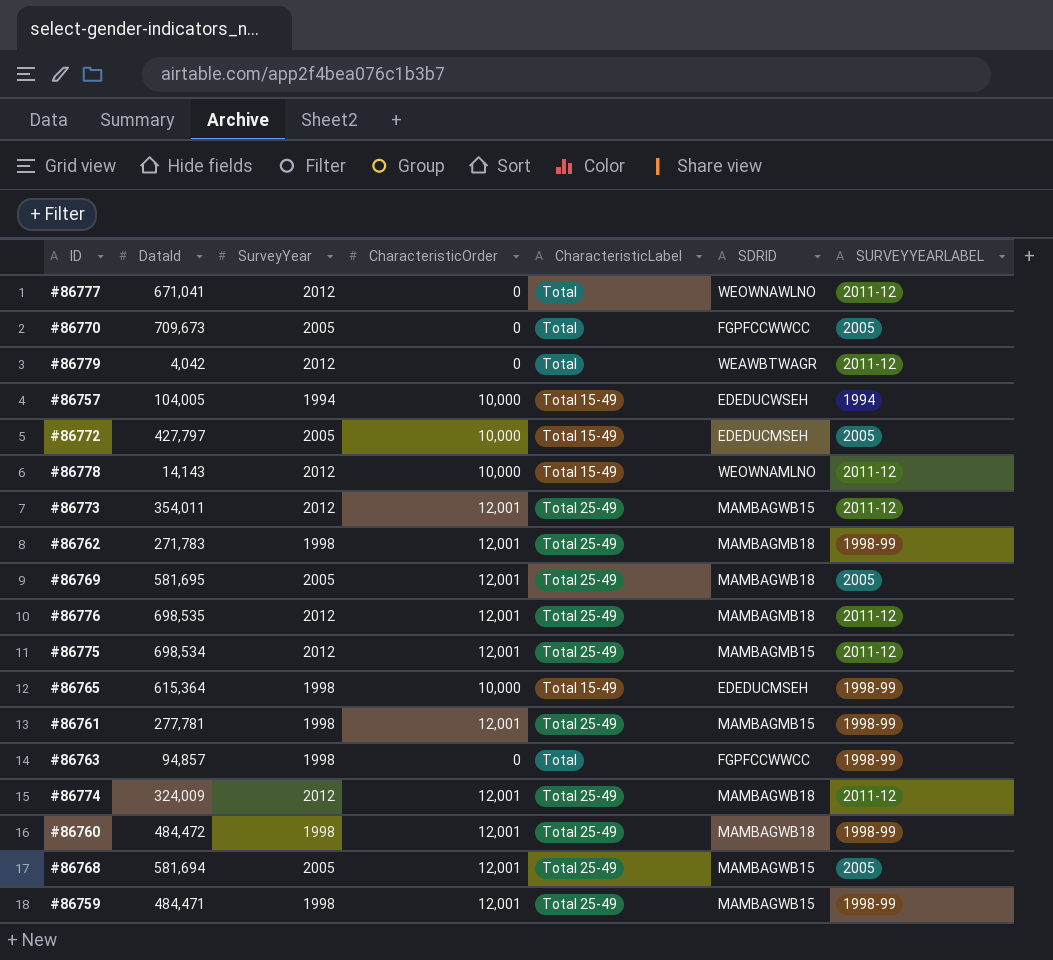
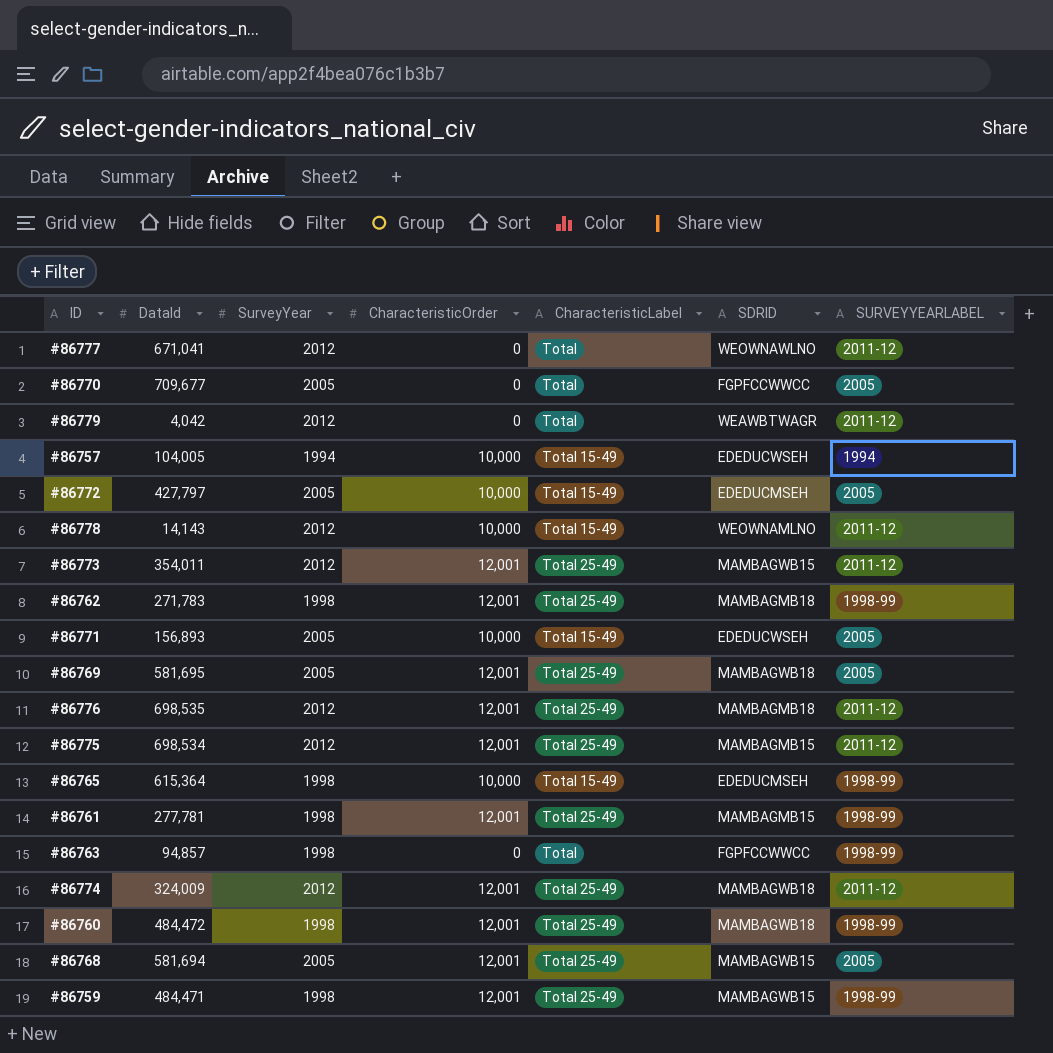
#86770 | DataId: 709,673 -> 709,677
row #86771: none -> 156,893 | 2005 | 10,000 | Total 15-49 | EDEDUCWSEH | 2005

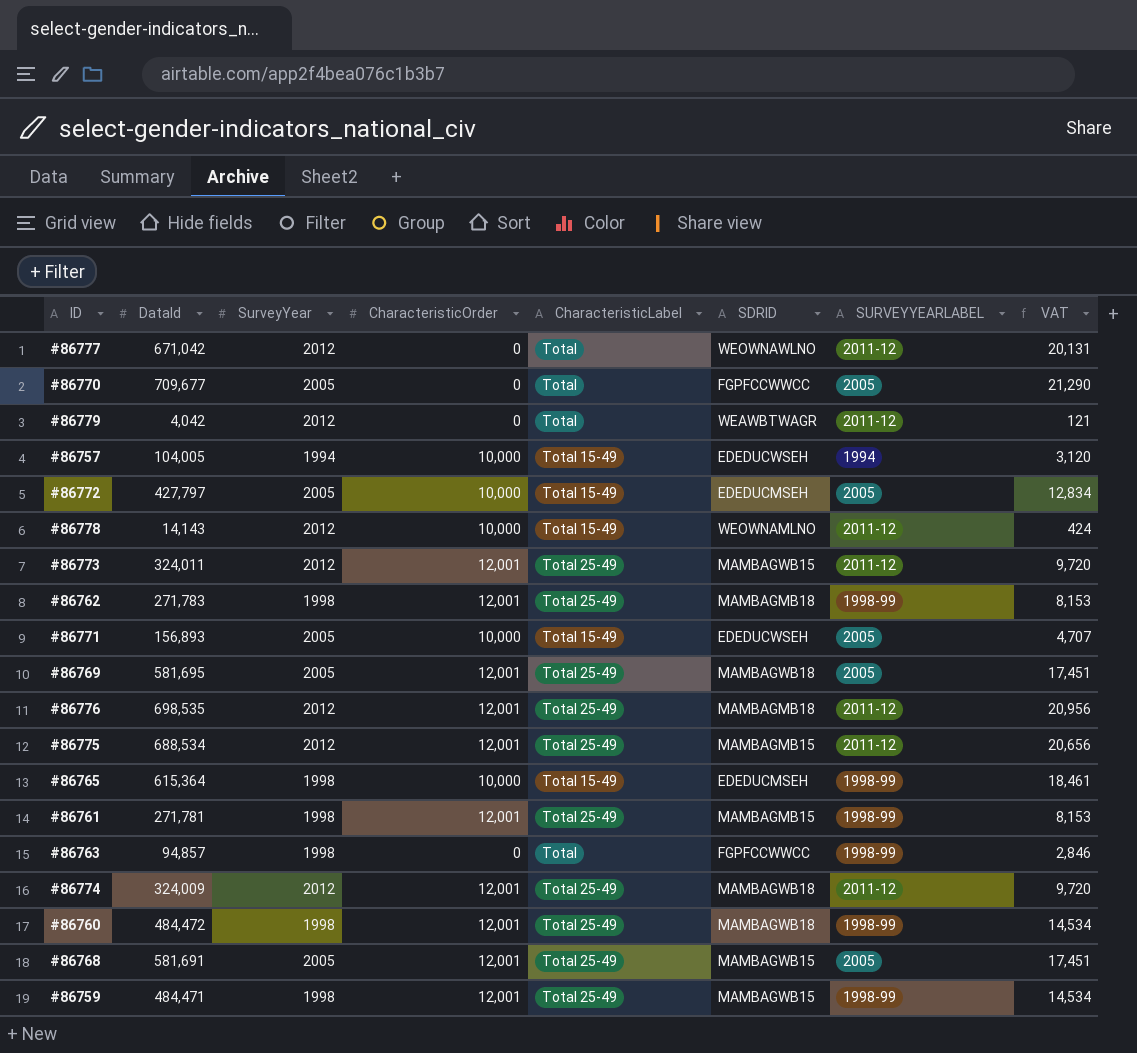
column VAT | formula: none -> [DataId] * 0.03
#86777 | DataId: 671,041 -> 671,042
#86773 | DataId: 354,011 -> 324,011
#86775 | DataId: 698,534 -> 688,534
#86761 | DataId: 277,781 -> 271,781
#86768 | DataId: 581,694 -> 581,691

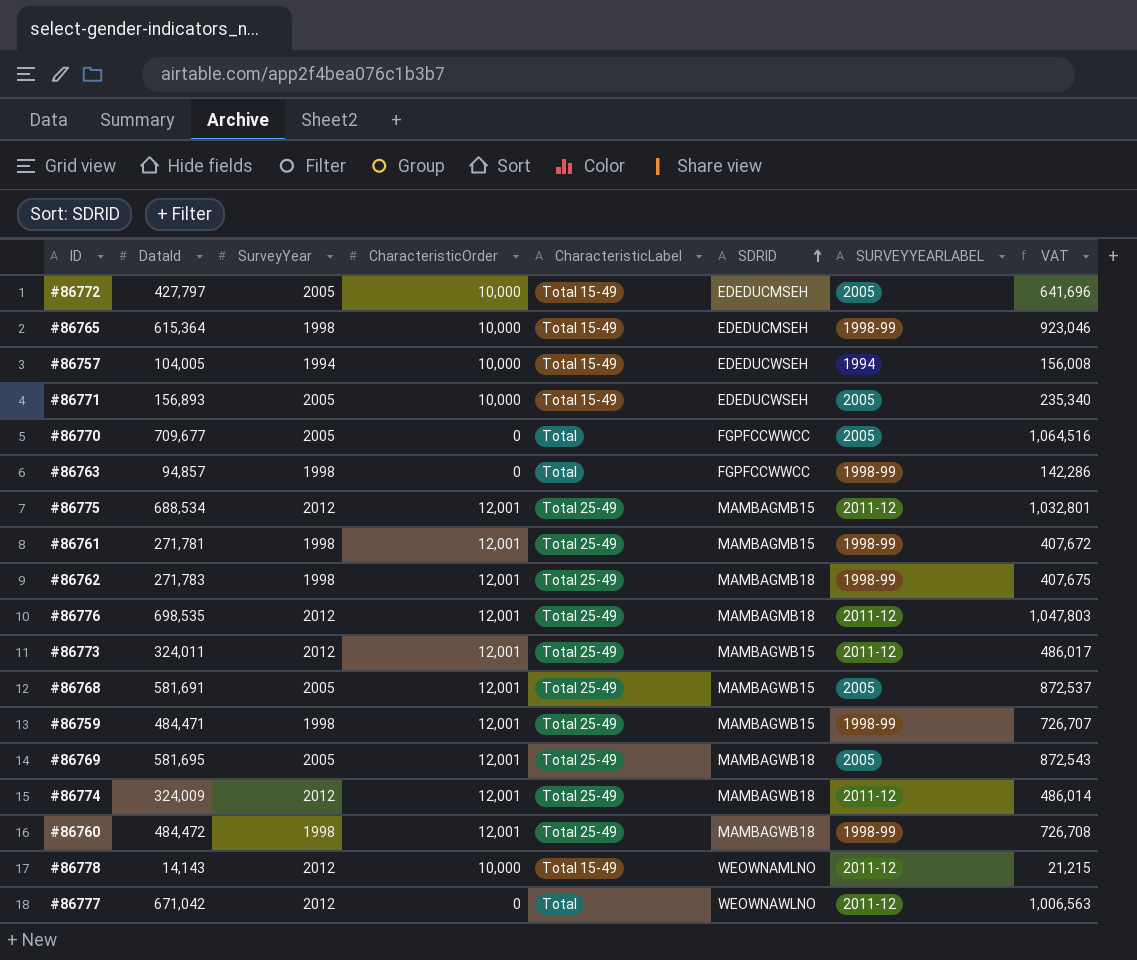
row order: none -> SDRID ascending
column VAT | formula: [DataId] * 0.03 -> [DataId] * 1.5
row #86779: 4,042 | 2012 | 0 | Total | WEAWBTWAGR | 2011-12 | 121 -> none

